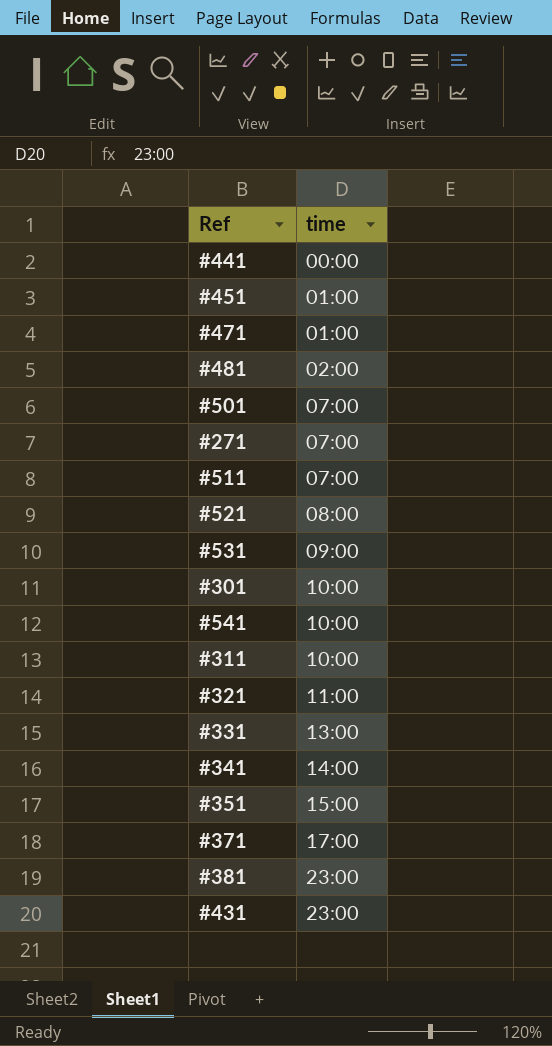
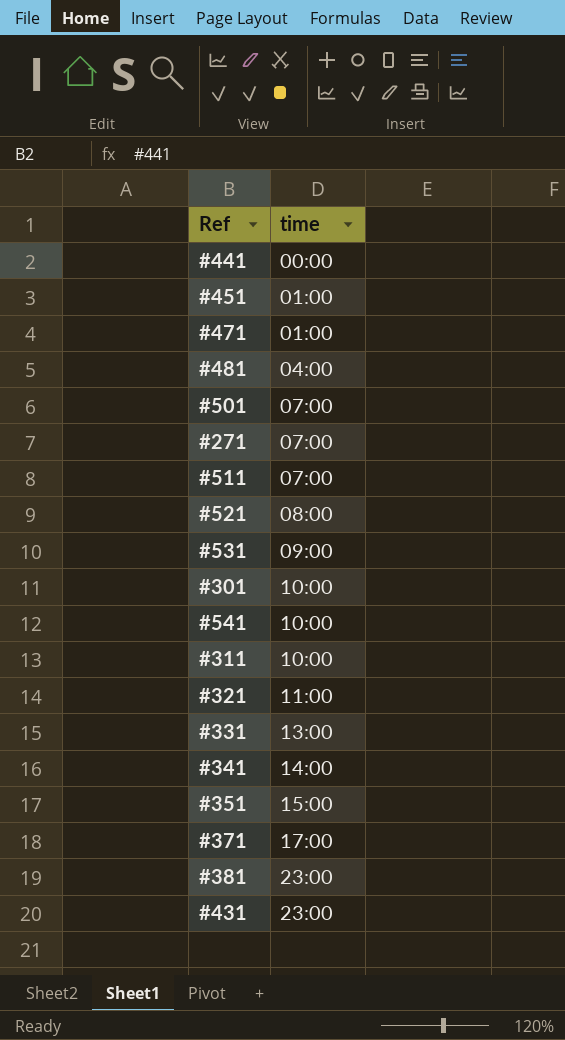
#481 | time: 02:00 -> 04:00

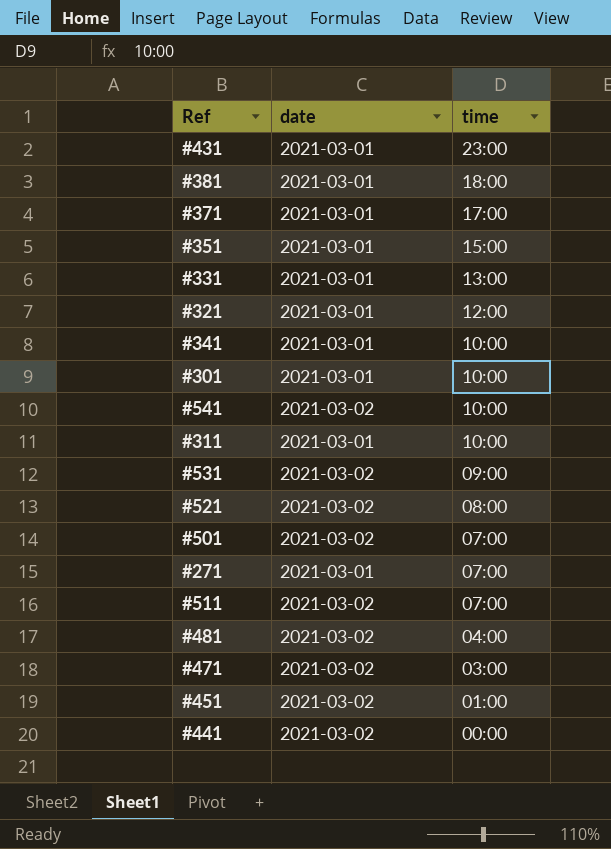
row order: time ascending -> time descending
column date | position: none -> 2
#381 | time: 23:00 -> 18:00
#321 | time: 11:00 -> 12:00
#341 | time: 14:00 -> 10:00
#471 | time: 01:00 -> 03:00

